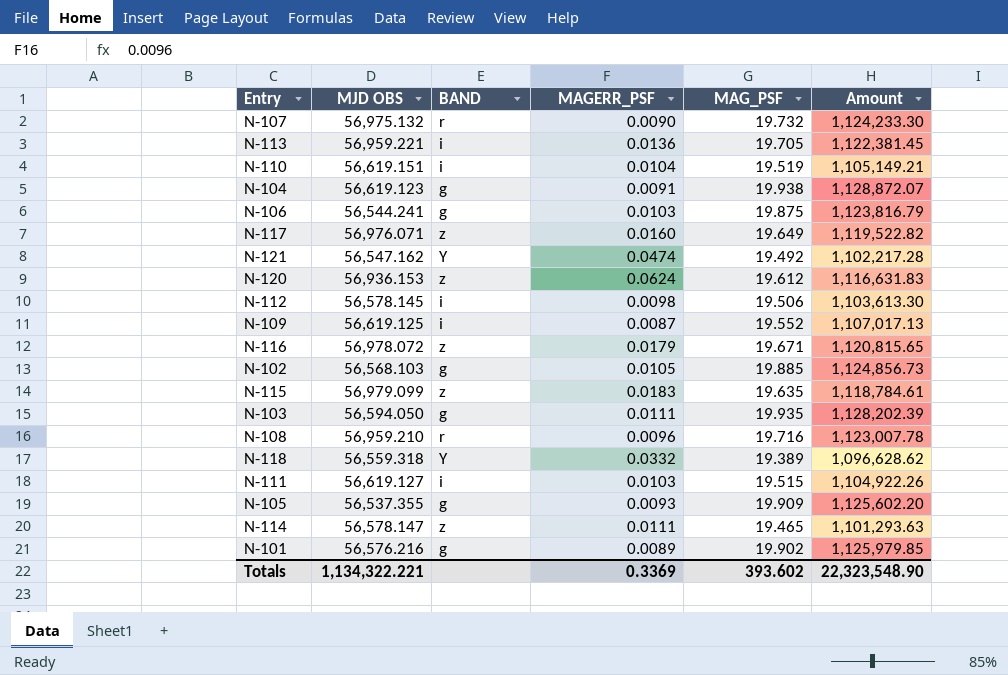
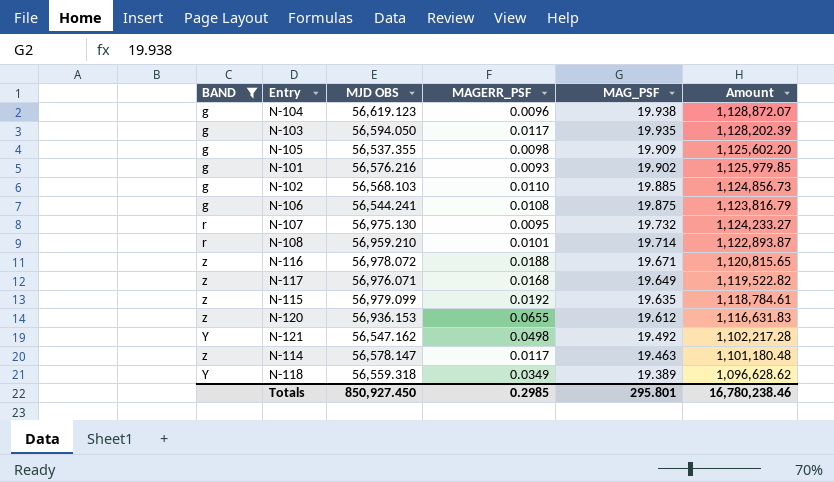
filter: none -> BAND != i
row order: none -> MAG_PSF descending
column BAND | position: 3 -> 1
N-104 | MAGERR_PSF: 0.0091 -> 0.0096
N-103 | MAGERR_PSF: 0.0111 -> 0.0117
N-105 | MAGERR_PSF: 0.0093 -> 0.0098
N-101 | MAGERR_PSF: 0.0089 -> 0.0093
N-102 | MAGERR_PSF: 0.0105 -> 0.0110
N-106 | MAGERR_PSF: 0.0103 -> 0.0108
N-107 | MJD OBS: 56,975.132 -> 56,975.130
N-107 | MAGERR_PSF: 0.0090 -> 0.0095
N-107 | Amount: 1,124,233.30 -> 1,124,233.27
N-108 | MAGERR_PSF: 0.0096 -> 0.0101
N-108 | MAG_PSF: 19.716 -> 19.714
N-108 | Amount: 1,123,007.78 -> 1,122,893.87
N-116 | MAGERR_PSF: 0.0179 -> 0.0188
N-117 | MAGERR_PSF: 0.0160 -> 0.0168
N-115 | MAGERR_PSF: 0.0183 -> 0.0192
N-120 | MAGERR_PSF: 0.0624 -> 0.0655
N-121 | MAGERR_PSF: 0.0474 -> 0.0498
N-114 | MAGERR_PSF: 0.0111 -> 0.0117
N-114 | MAG_PSF: 19.465 -> 19.463
N-114 | Amount: 1,101,293.63 -> 1,101,180.48
N-118 | MAGERR_PSF: 0.0332 -> 0.0349
Totals | MJD OBS: 1,134,322.221 -> 850,927.450
Totals | MAGERR_PSF: 0.3369 -> 0.2985
Totals | MAG_PSF: 393.602 -> 295.801
Totals | Amount: 22,323,548.90 -> 16,780,238.46

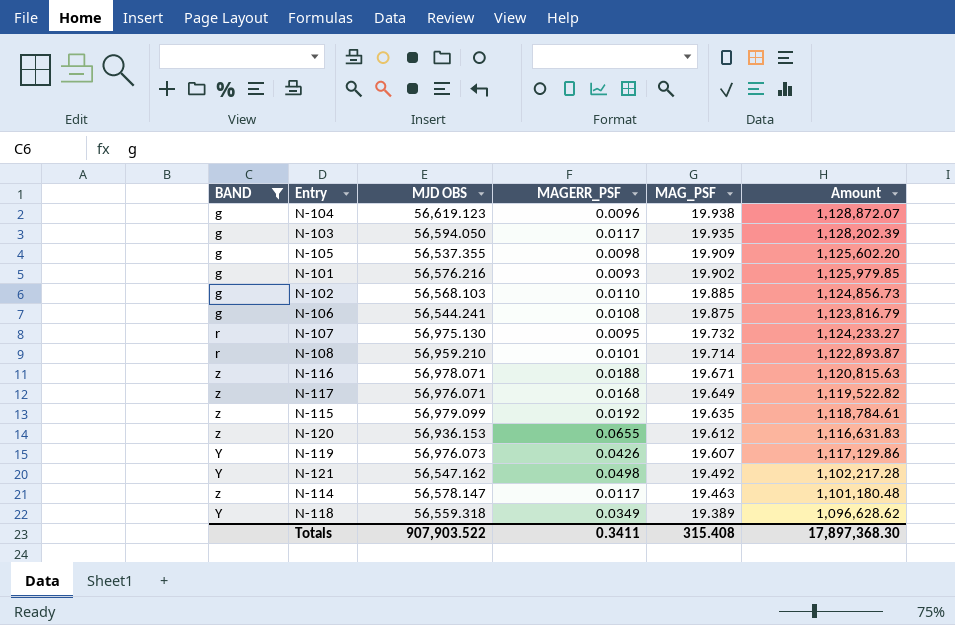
N-116 | MJD OBS: 56,978.072 -> 56,978.071
N-116 | Amount: 1,120,815.65 -> 1,120,815.63
row N-119: none -> Y | 56,976.073 | 0.0426 | 19.607 | 1,117,129.86
Totals | MJD OBS: 850,927.450 -> 907,903.522
Totals | MAGERR_PSF: 0.2985 -> 0.3411
Totals | MAG_PSF: 295.801 -> 315.408
Totals | Amount: 16,780,238.46 -> 17,897,368.30

